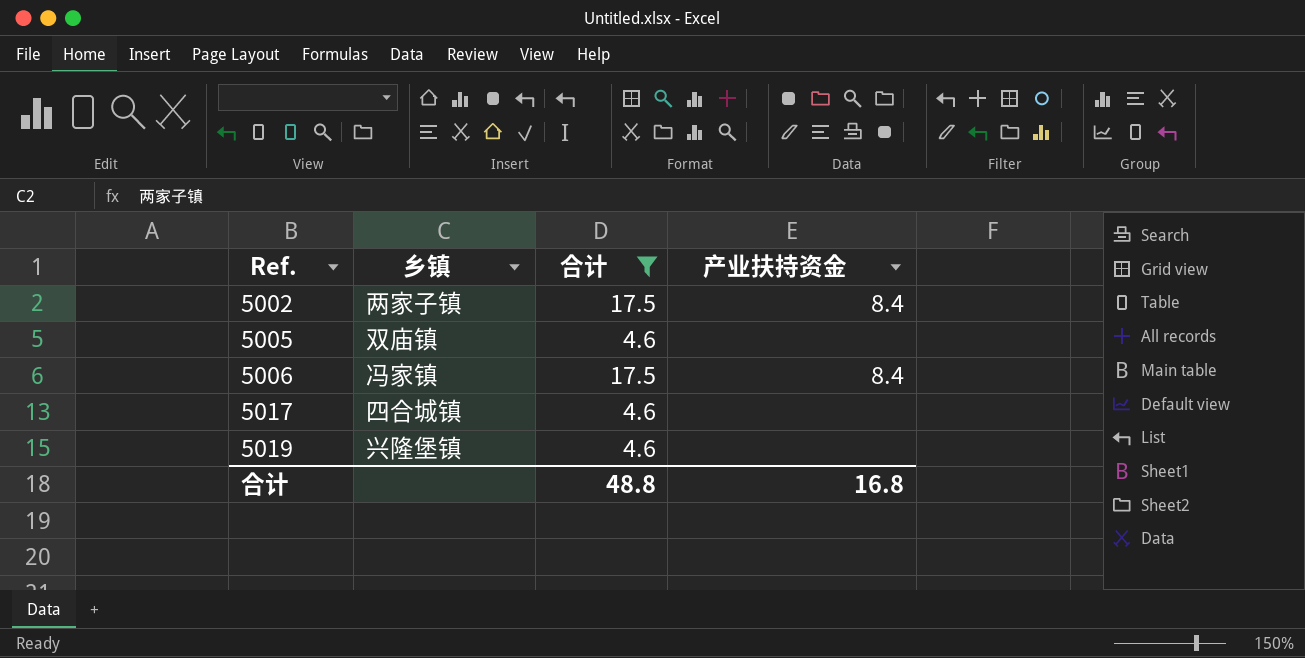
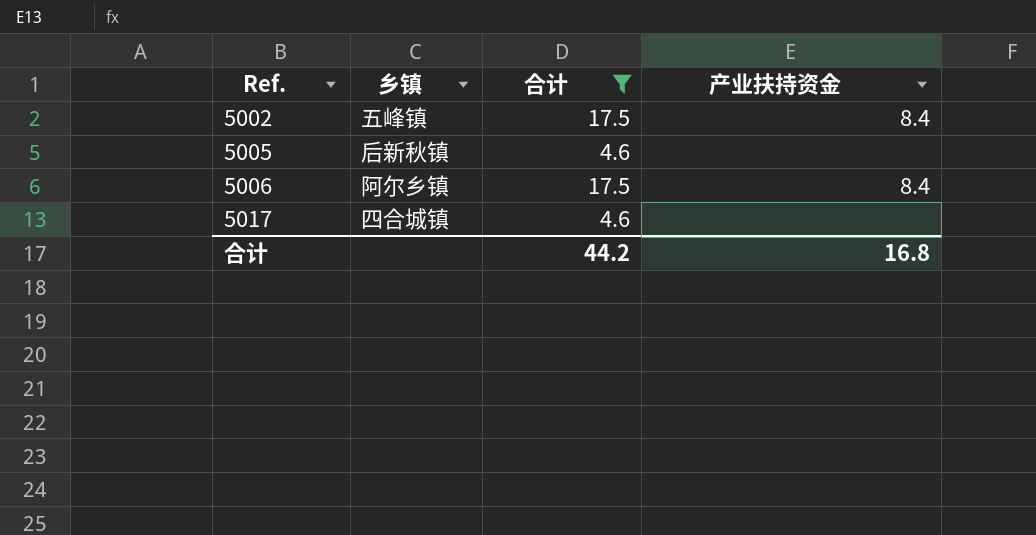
row 5019: 兴隆堡镇 | 4.6 | none -> none
5002 | 乡镇: 两家子镇 -> 五峰镇
5005 | 乡镇: 双庙镇 -> 后新秋镇
5006 | 乡镇: 冯家镇 -> 阿尔乡镇
合计 | 合计: 48.8 -> 44.2

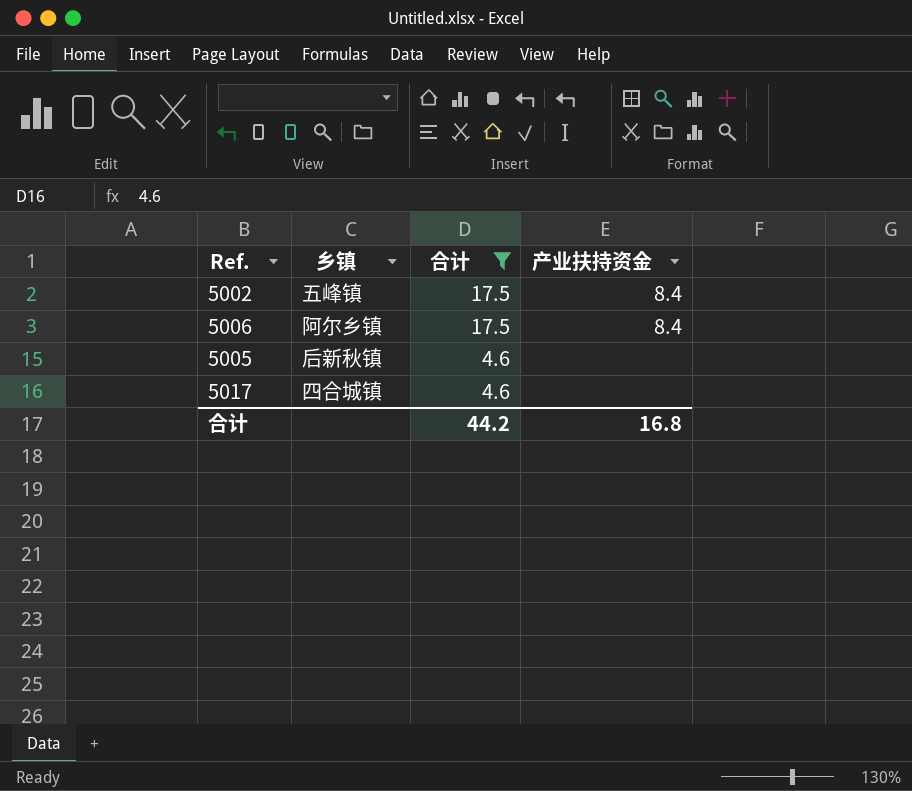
row order: Ref. ascending -> 合计 descending

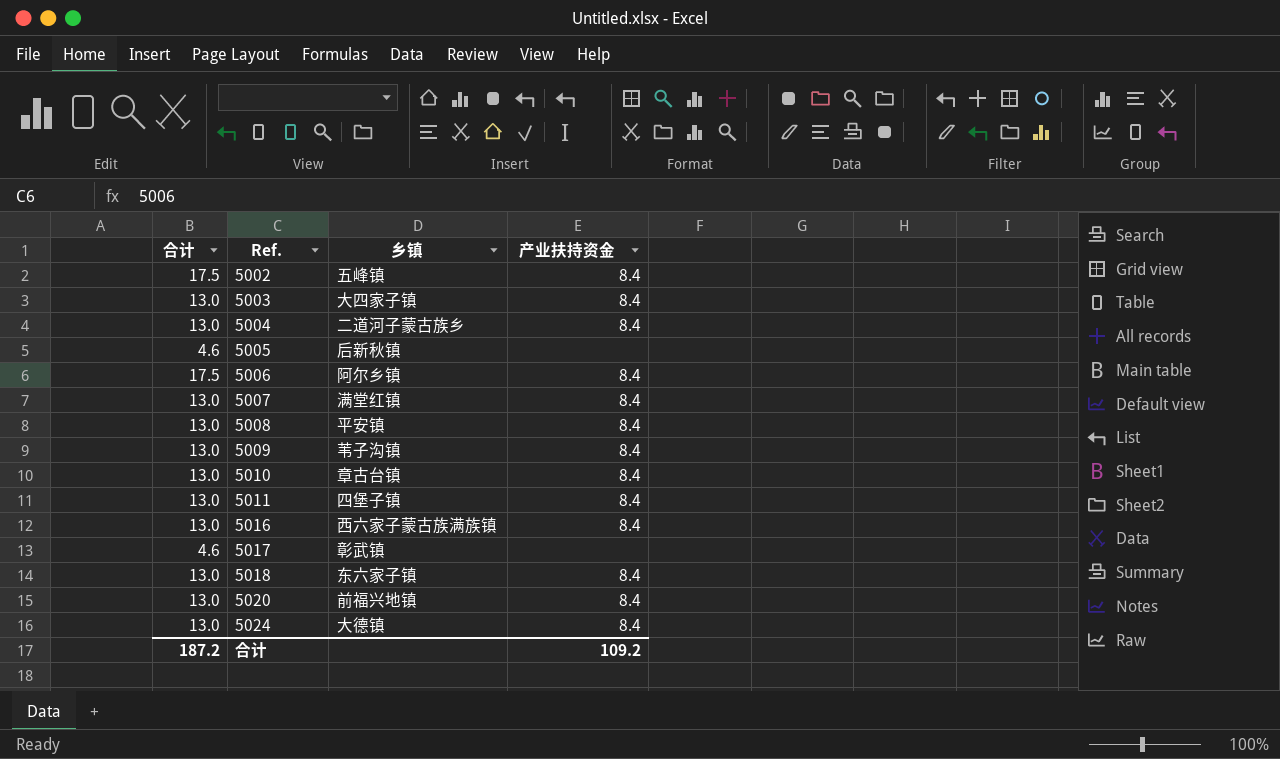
filter: 合计 != 13.0 -> none
row order: 合计 descending -> Ref. ascending
column 合计 | position: 3 -> 1
5017 | 乡镇: 四合城镇 -> 彰武镇
合计 | 合计: 44.2 -> 187.2
合计 | 产业扶持资金: 16.8 -> 109.2

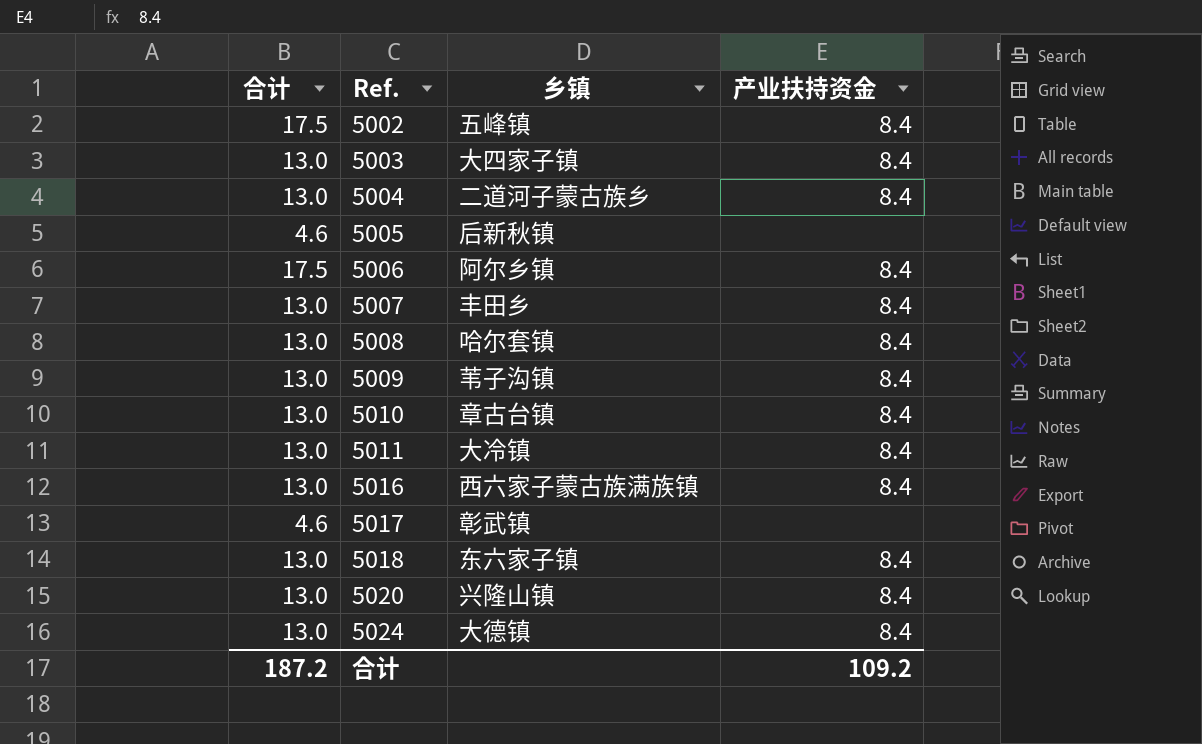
5007 | 乡镇: 满堂红镇 -> 丰田乡
5008 | 乡镇: 平安镇 -> 哈尔套镇
5011 | 乡镇: 四堡子镇 -> 大冷镇
5020 | 乡镇: 前福兴地镇 -> 兴隆山镇

